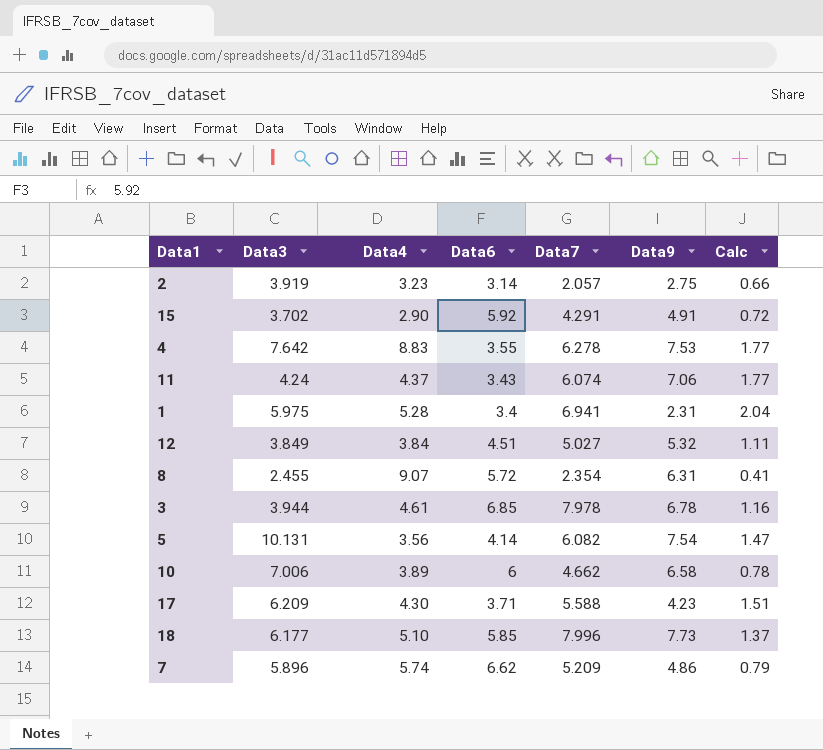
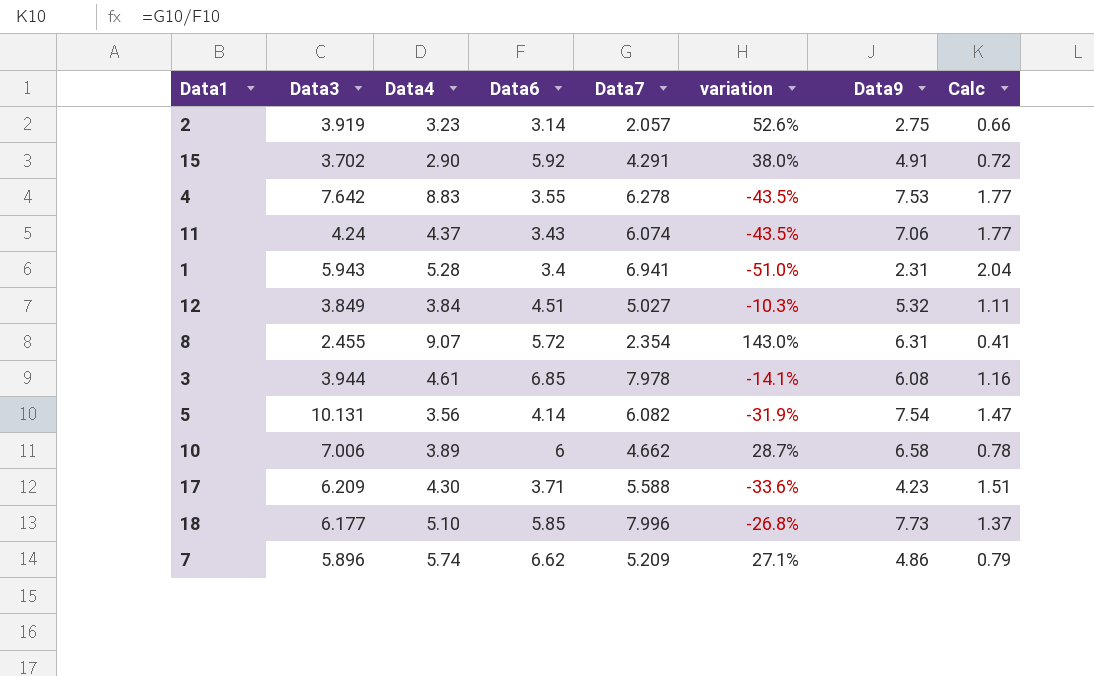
column variation | formula: none -> ([Data6] - [Data7]) / [Data7]
1 | Data3: 5.975 -> 5.943
3 | Data9: 6.78 -> 6.08

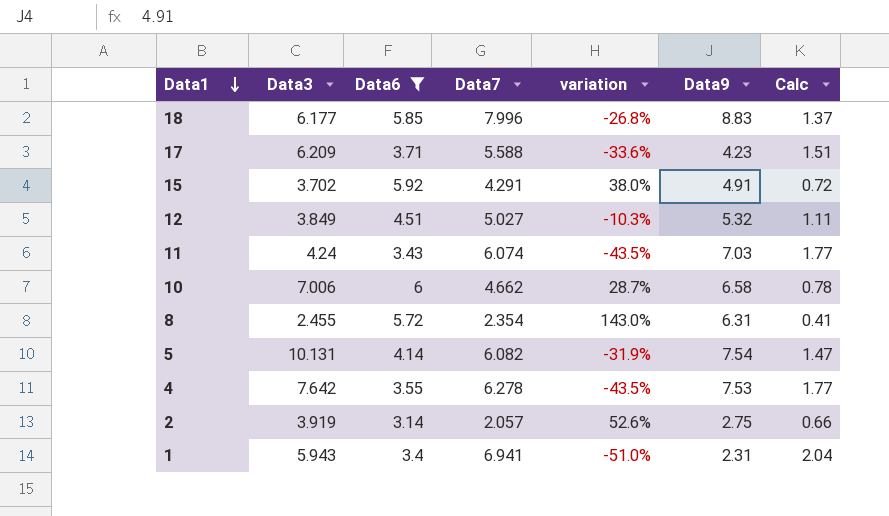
filter: none -> Data6 <= 6
row order: none -> Data1 descending
column Data4 | position: 3 -> none
18 | Data9: 7.73 -> 8.83
11 | Data9: 7.06 -> 7.03

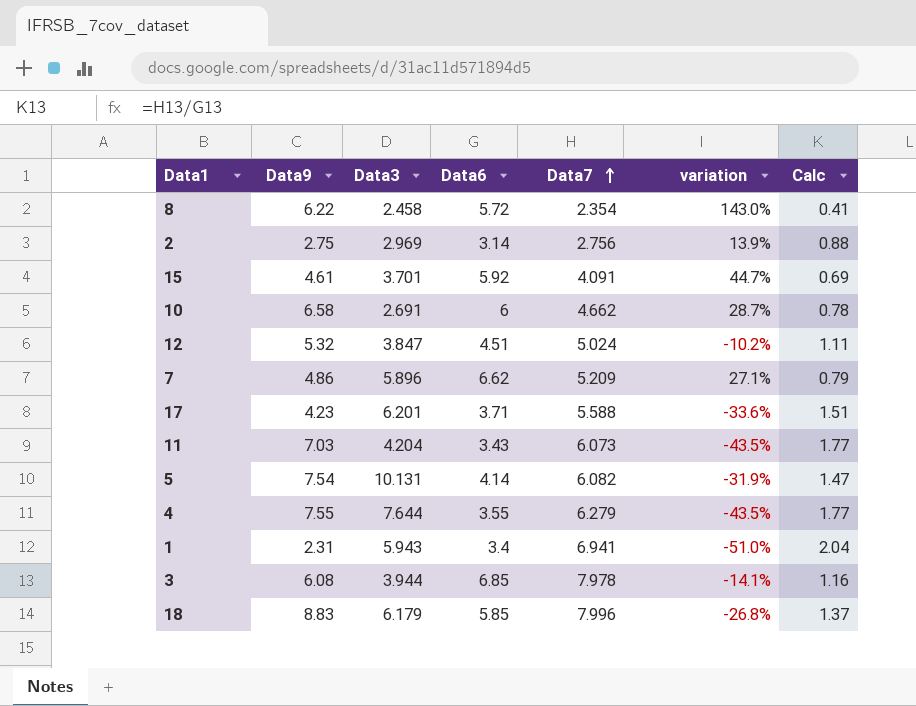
filter: Data6 <= 6 -> none
row order: Data1 descending -> Data7 ascending
column Data9 | position: 6 -> 2
8 | Data9: 6.31 -> 6.22
8 | Data3: 2.455 -> 2.458
2 | Data3: 3.919 -> 2.969
2 | Data7: 2.057 -> 2.756
2 | variation: 52.6% -> 13.9%
2 | Calc: 0.66 -> 0.88
15 | Data9: 4.91 -> 4.61
15 | Data3: 3.702 -> 3.701
15 | Data7: 4.291 -> 4.091
15 | variation: 38.0% -> 44.7%
15 | Calc: 0.72 -> 0.69
10 | Data3: 7.006 -> 2.691
12 | Data3: 3.849 -> 3.847
12 | Data7: 5.027 -> 5.024
12 | variation: -10.3% -> -10.2%
17 | Data3: 6.209 -> 6.201
11 | Data3: 4.24 -> 4.204
11 | Data7: 6.074 -> 6.073
4 | Data9: 7.53 -> 7.55
4 | Data3: 7.642 -> 7.644
4 | Data7: 6.278 -> 6.279
18 | Data3: 6.177 -> 6.179

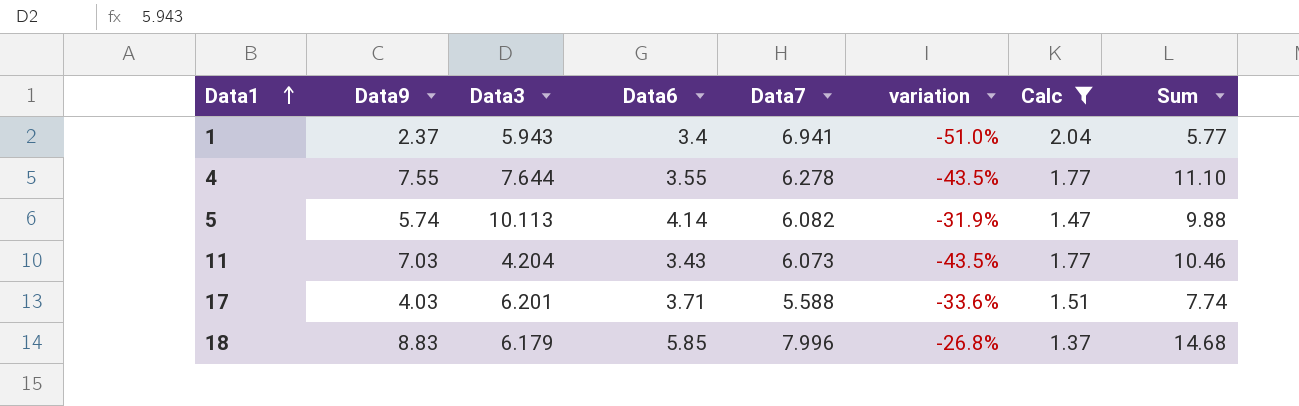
filter: none -> Calc >= 1.37
row order: Data7 ascending -> Data1 ascending
column Sum | formula: none -> [Data9] + [Data6]
1 | Data9: 2.31 -> 2.37
4 | Data7: 6.279 -> 6.278
5 | Data9: 7.54 -> 5.74
5 | Data3: 10.131 -> 10.113
17 | Data9: 4.23 -> 4.03

